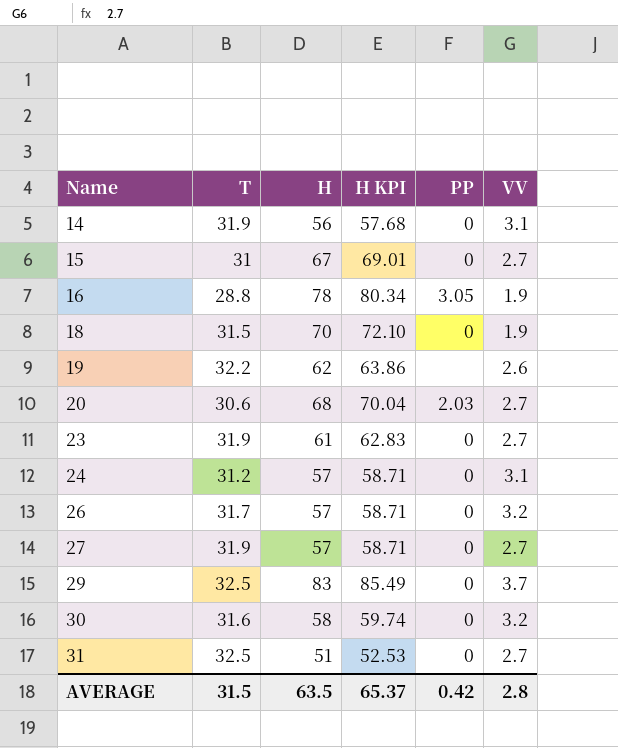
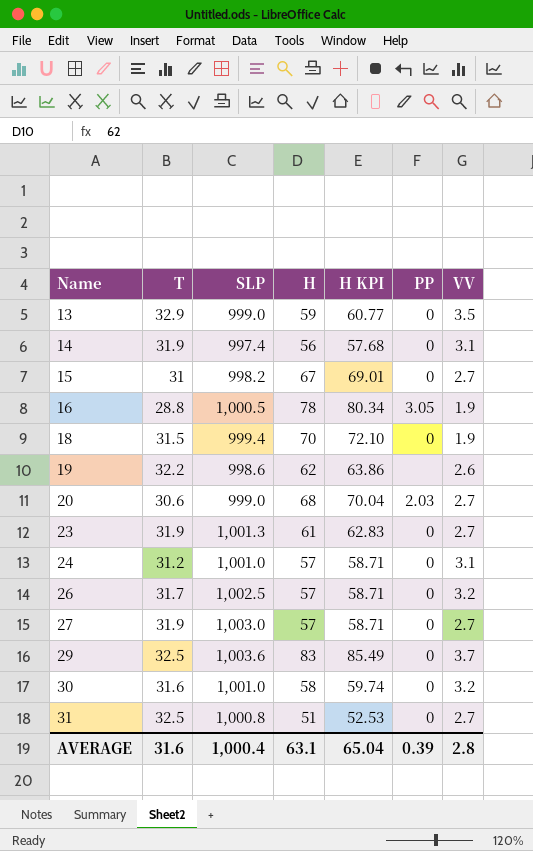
column SLP | position: none -> 3
row 13: none -> 32.9 | 999.0 | 59 | 60.77 | 0 | 3.5
AVERAGE | T: 31.5 -> 31.6
AVERAGE | H: 63.5 -> 63.1
AVERAGE | H KPI: 65.37 -> 65.04
AVERAGE | PP: 0.42 -> 0.39

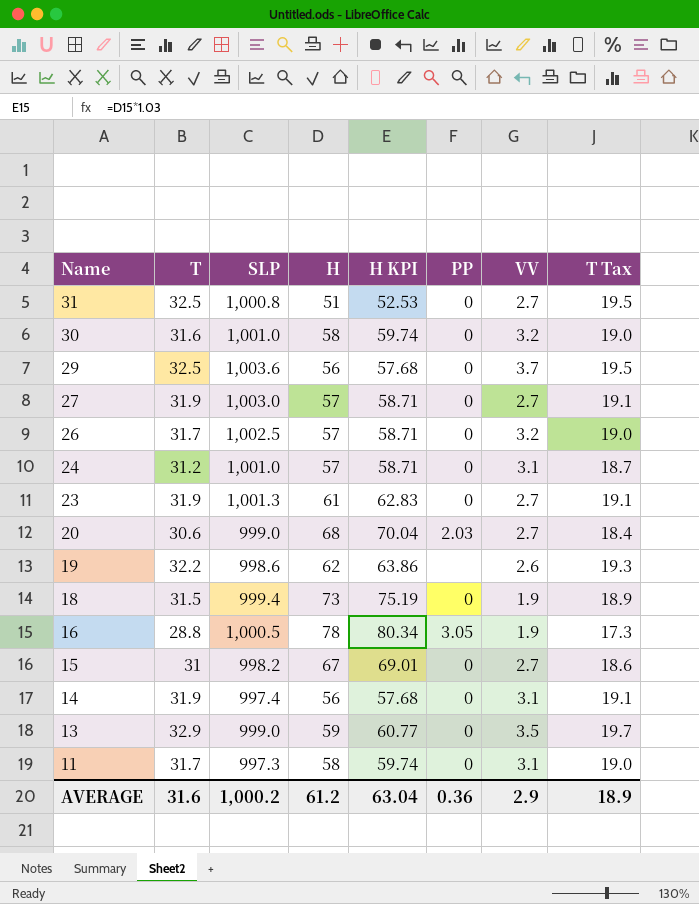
row order: Name ascending -> Name descending
column T Tax | formula: none -> [T] * 0.6
29 | H: 83 -> 56
29 | H KPI: 85.49 -> 57.68
18 | H: 70 -> 73
18 | H KPI: 72.10 -> 75.19
row 11: none -> 31.7 | 997.3 | 58 | 59.74 | 0 | 3.1 | 19.0
AVERAGE | SLP: 1,000.4 -> 1,000.2
AVERAGE | H: 63.1 -> 61.2
AVERAGE | H KPI: 65.04 -> 63.04
AVERAGE | PP: 0.39 -> 0.36
AVERAGE | VV: 2.8 -> 2.9

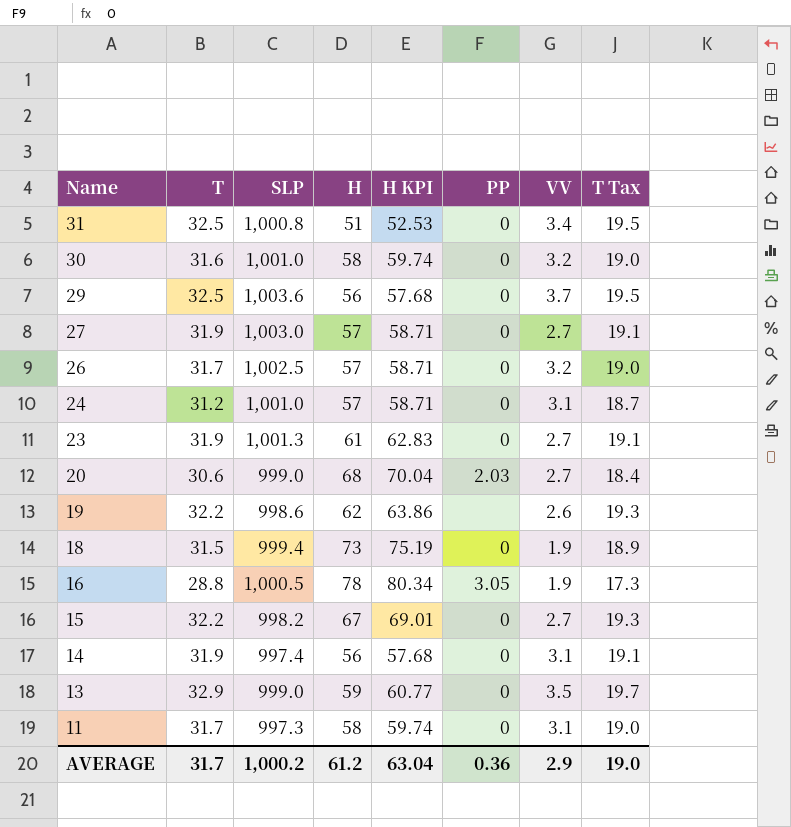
31 | VV: 2.7 -> 3.4
15 | T: 31 -> 32.2
15 | T Tax: 18.6 -> 19.3
AVERAGE | T: 31.6 -> 31.7
AVERAGE | T Tax: 18.9 -> 19.0

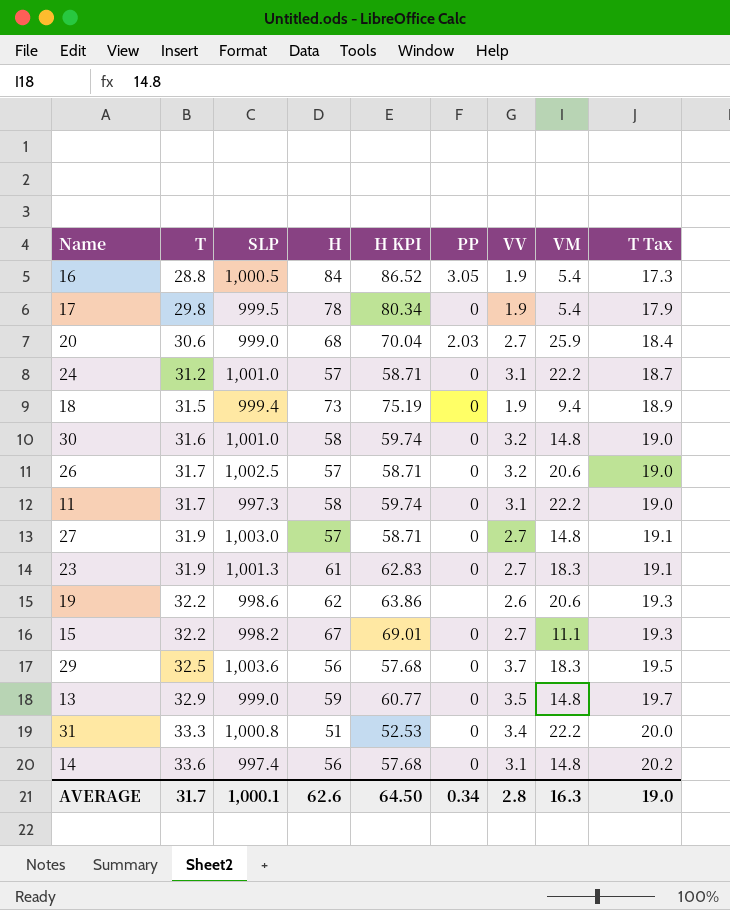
row order: Name descending -> T ascending
column VM | position: none -> 8
16 | H: 78 -> 84
16 | H KPI: 80.34 -> 86.52
row 17: none -> 29.8 | 999.5 | 78 | 80.34 | 0 | 1.9 | 5.4 | 17.9
31 | T: 32.5 -> 33.3
31 | T Tax: 19.5 -> 20.0
14 | T: 31.9 -> 33.6
14 | T Tax: 19.1 -> 20.2
AVERAGE | SLP: 1,000.2 -> 1,000.1
AVERAGE | H: 61.2 -> 62.6
AVERAGE | H KPI: 63.04 -> 64.50
AVERAGE | PP: 0.36 -> 0.34
AVERAGE | VV: 2.9 -> 2.8

